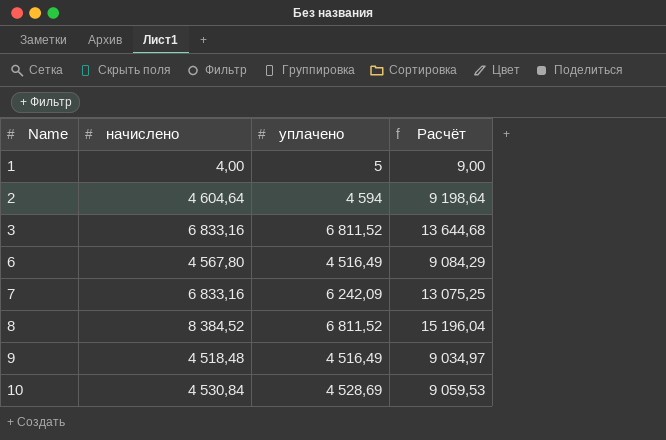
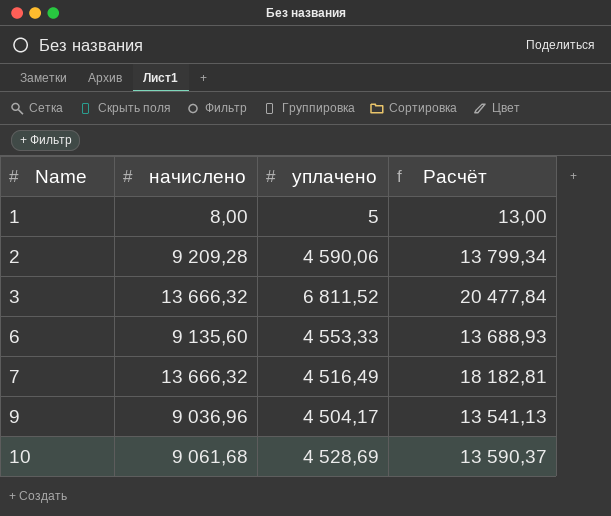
row 8: 8 384,52 | 6 811,52 | 15 196,04 -> none
1 | начислено: 4,00 -> 8,00
1 | Расчёт: 9,00 -> 13,00
2 | начислено: 4 604,64 -> 9 209,28
2 | уплачено: 4 594 -> 4 590,06
2 | Расчёт: 9 198,64 -> 13 799,34
3 | начислено: 6 833,16 -> 13 666,32
3 | Расчёт: 13 644,68 -> 20 477,84
6 | начислено: 4 567,80 -> 9 135,60
6 | уплачено: 4 516,49 -> 4 553,33
6 | Расчёт: 9 084,29 -> 13 688,93
7 | начислено: 6 833,16 -> 13 666,32
7 | уплачено: 6 242,09 -> 4 516,49
7 | Расчёт: 13 075,25 -> 18 182,81
9 | начислено: 4 518,48 -> 9 036,96
9 | уплачено: 4 516,49 -> 4 504,17
9 | Расчёт: 9 034,97 -> 13 541,13
10 | начислено: 4 530,84 -> 9 061,68
10 | Расчёт: 9 059,53 -> 13 590,37

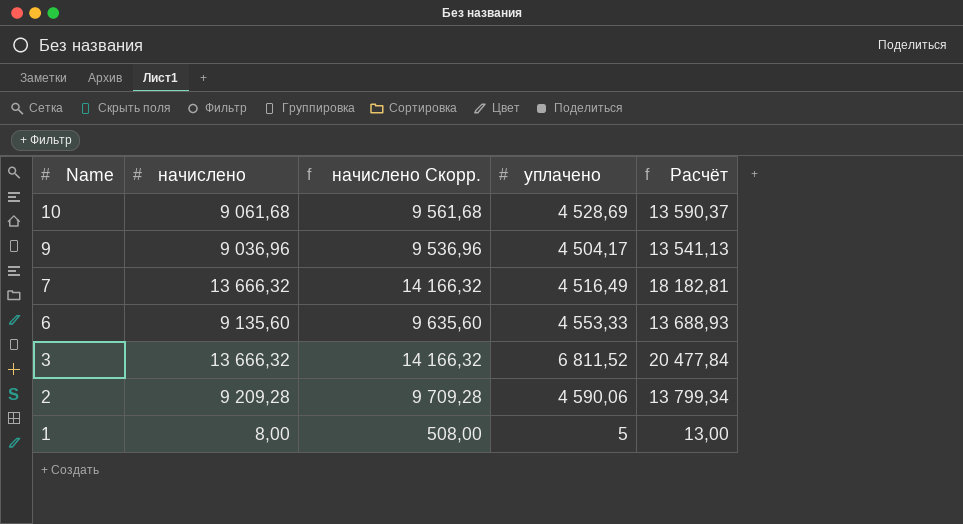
row order: Name ascending -> Name descending
column начислено Скорр. | formula: none -> [начислено] + 500

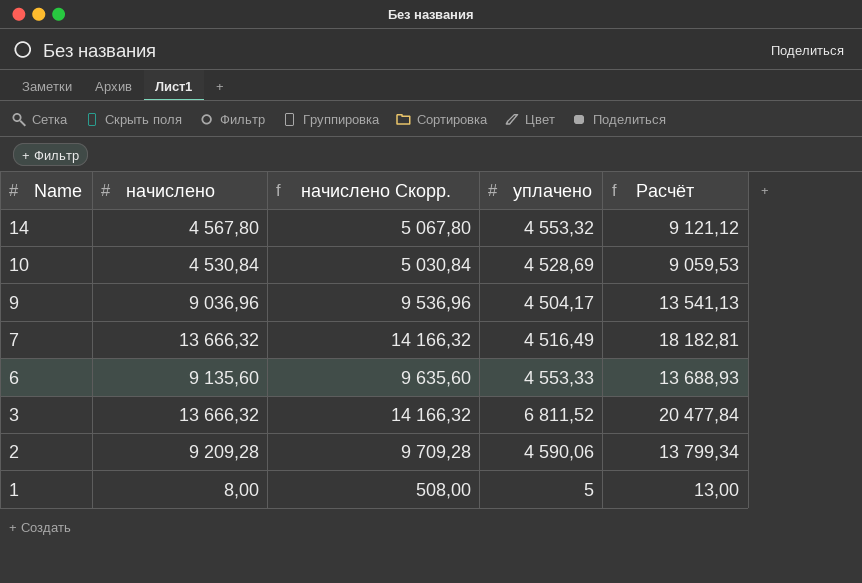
row 14: none -> 4 567,80 | 5 067,80 | 4 553,32 | 9 121,12
10 | начислено: 9 061,68 -> 4 530,84
10 | начислено Скорр.: 9 561,68 -> 5 030,84
10 | Расчёт: 13 590,37 -> 9 059,53

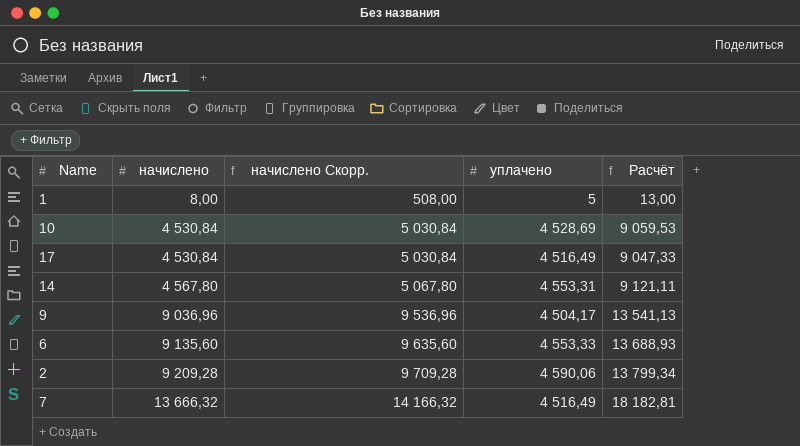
row order: Name descending -> начислено ascending
row 3: 13 666,32 | 14 166,32 | 6 811,52 | 20 477,84 -> none
row 17: none -> 4 530,84 | 5 030,84 | 4 516,49 | 9 047,33
14 | уплачено: 4 553,32 -> 4 553,31
14 | Расчёт: 9 121,12 -> 9 121,11

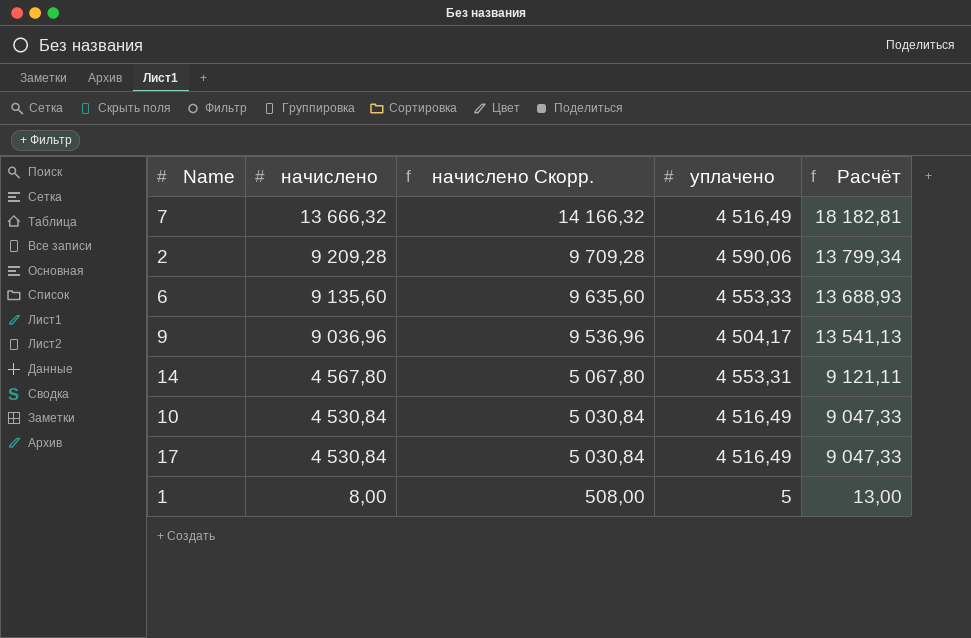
row order: начислено ascending -> начислено descending
10 | уплачено: 4 528,69 -> 4 516,49
10 | Расчёт: 9 059,53 -> 9 047,33

